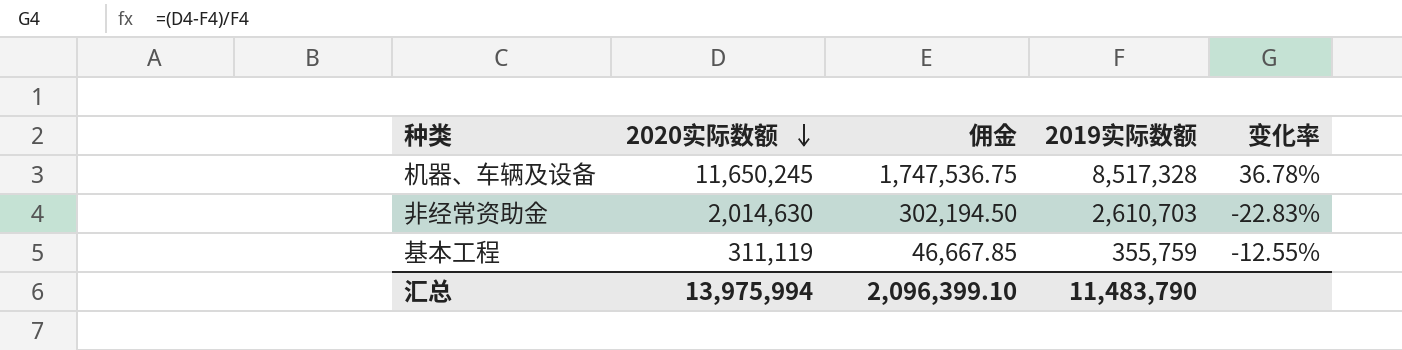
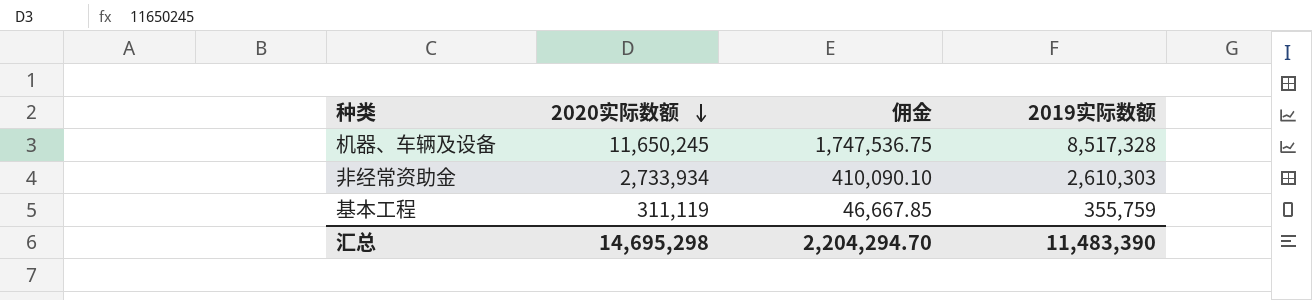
column 变化率 | formula: ([2020实际数额] - [2019实际数额]) / [2019实际数额] -> none
非经常资助金 | 2020实际数额: 2,014,630 -> 2,733,934
非经常资助金 | 佣金: 302,194.50 -> 410,090.10
非经常资助金 | 2019实际数额: 2,610,703 -> 2,610,303
汇总 | 2020实际数额: 13,975,994 -> 14,695,298
汇总 | 佣金: 2,096,399.10 -> 2,204,294.70
汇总 | 2019实际数额: 11,483,790 -> 11,483,390

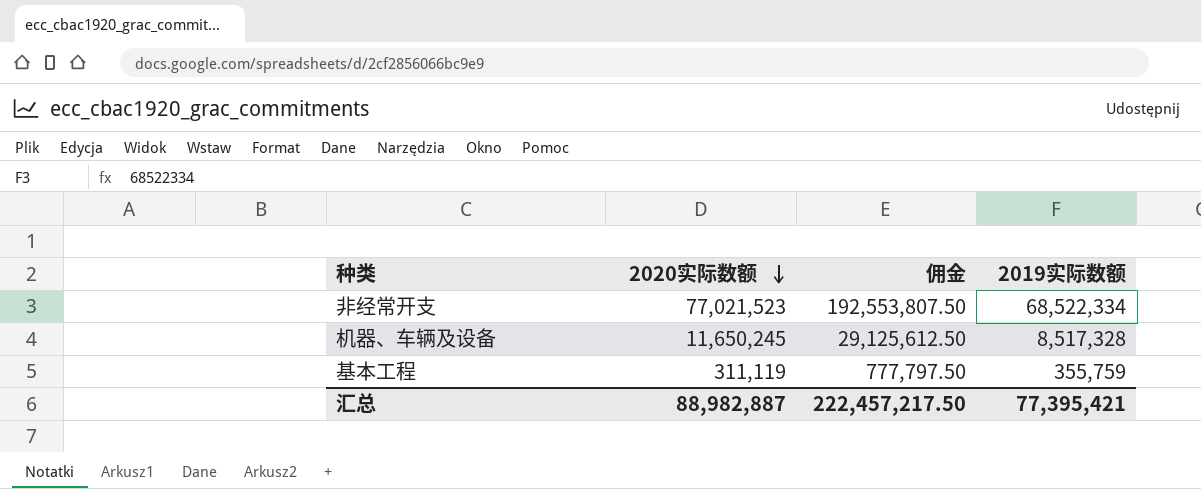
column 佣金 | formula: [2020实际数额] * 0.15 -> [2020实际数额] * 2.5
row 非经常资助金: 2,733,934 | 410,090.10 | 2,610,303 -> none
row 非经常开支: none -> 77,021,523 | 192,553,807.50 | 68,522,334
汇总 | 2020实际数额: 14,695,298 -> 88,982,887
汇总 | 佣金: 2,204,294.70 -> 222,457,217.50
汇总 | 2019实际数额: 11,483,390 -> 77,395,421

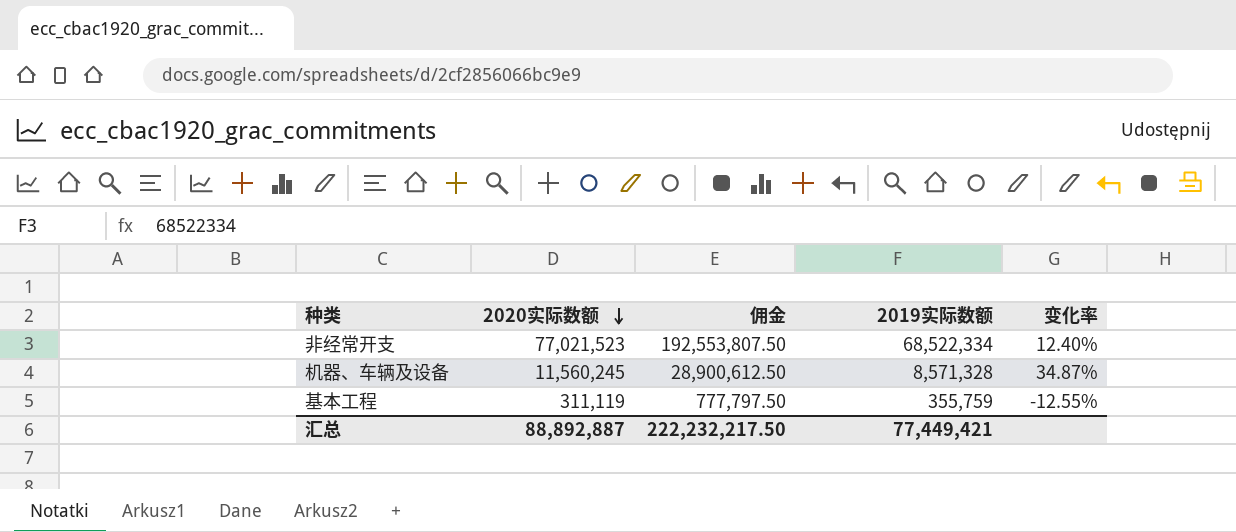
column 变化率 | formula: none -> ([2020实际数额] - [2019实际数额]) / [2019实际数额]
机器、车辆及设备 | 2020实际数额: 11,650,245 -> 11,560,245
机器、车辆及设备 | 佣金: 29,125,612.50 -> 28,900,612.50
机器、车辆及设备 | 2019实际数额: 8,517,328 -> 8,571,328
汇总 | 2020实际数额: 88,982,887 -> 88,892,887
汇总 | 佣金: 222,457,217.50 -> 222,232,217.50
汇总 | 2019实际数额: 77,395,421 -> 77,449,421

